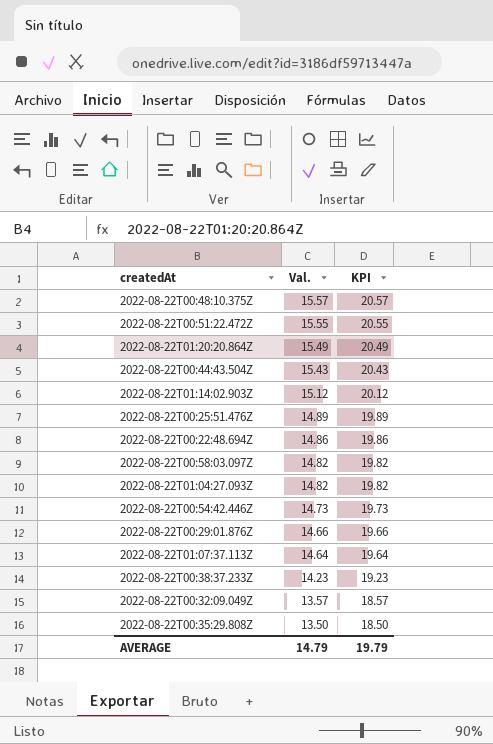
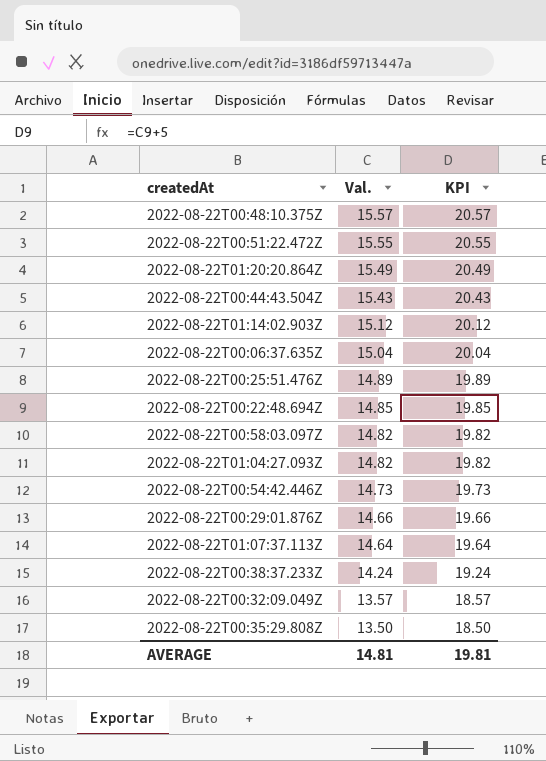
row 2022-08-22T00:06:37.635Z: none -> 15.04 | 20.04
2022-08-22T00:22:48.694Z | Val.: 14.86 -> 14.85
2022-08-22T00:22:48.694Z | KPI: 19.86 -> 19.85
2022-08-22T00:38:37.233Z | Val.: 14.23 -> 14.24
2022-08-22T00:38:37.233Z | KPI: 19.23 -> 19.24
AVERAGE | Val.: 14.79 -> 14.81
AVERAGE | KPI: 19.79 -> 19.81

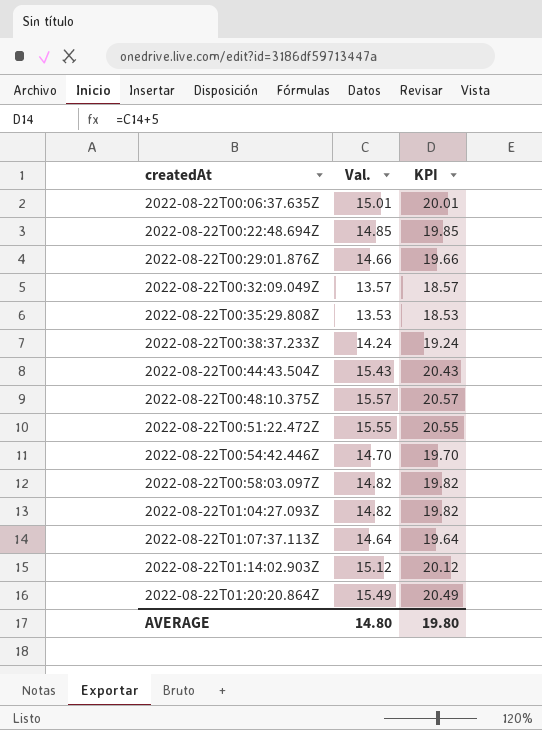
row order: Val. descending -> createdAt ascending
row 2022-08-22T00:25:51.476Z: 14.89 | 19.89 -> none
2022-08-22T00:06:37.635Z | Val.: 15.04 -> 15.01
2022-08-22T00:06:37.635Z | KPI: 20.04 -> 20.01
2022-08-22T00:35:29.808Z | Val.: 13.50 -> 13.53
2022-08-22T00:35:29.808Z | KPI: 18.50 -> 18.53
2022-08-22T00:54:42.446Z | Val.: 14.73 -> 14.70
2022-08-22T00:54:42.446Z | KPI: 19.73 -> 19.70
AVERAGE | Val.: 14.81 -> 14.80
AVERAGE | KPI: 19.81 -> 19.80

